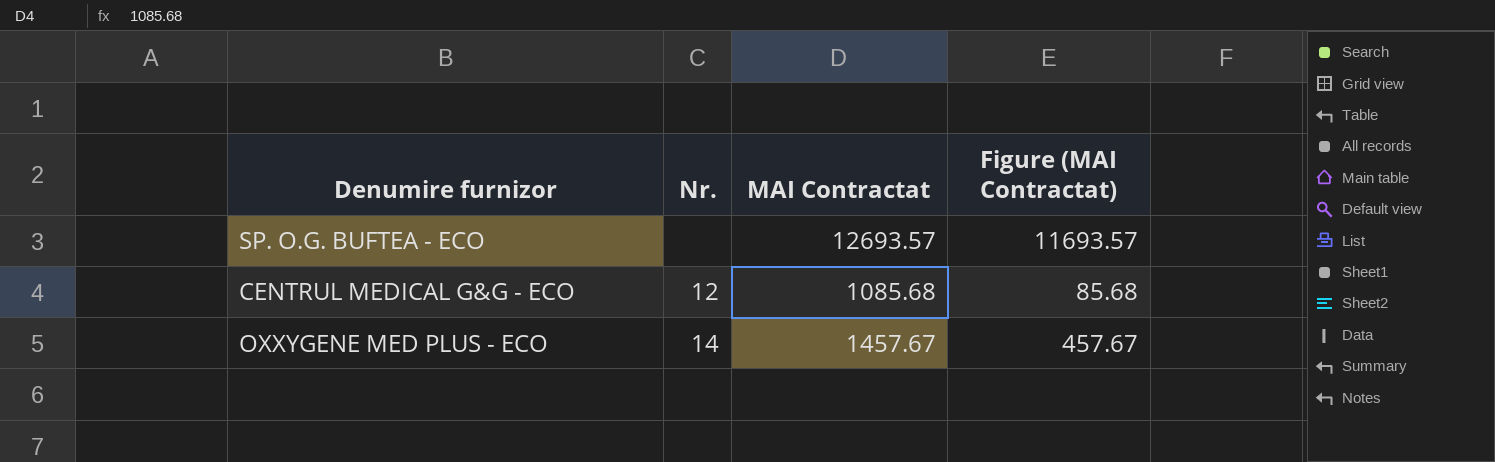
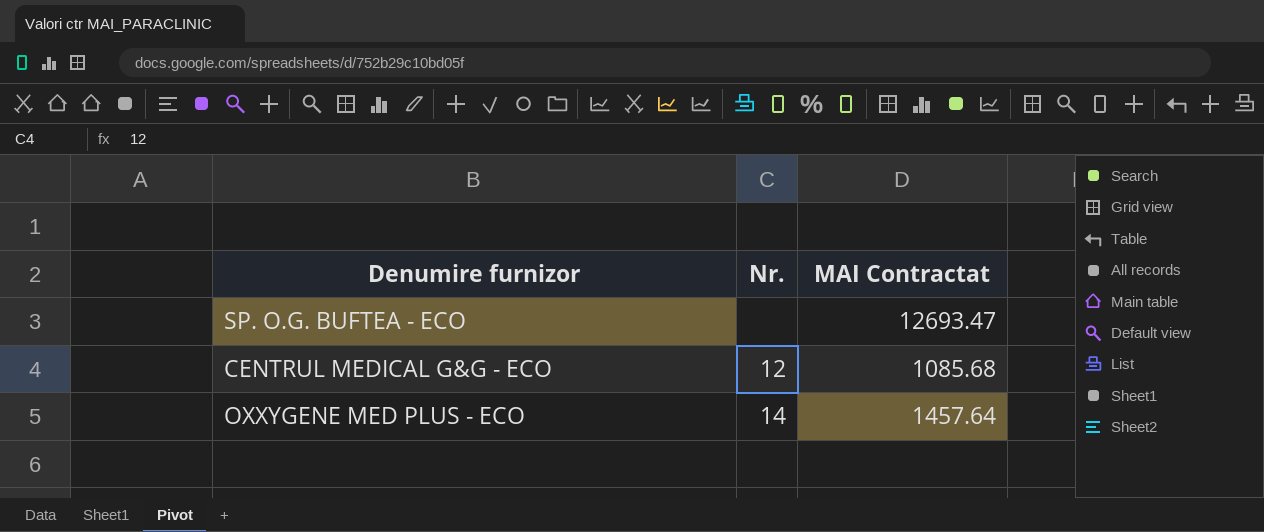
column Figure (MAI Contractat) | formula: [MAI Contractat] - 1000 -> none
SP. O.G. BUFTEA - ECO | MAI Contractat: 12693.57 -> 12693.47
OXXYGENE MED PLUS - ECO | MAI Contractat: 1457.67 -> 1457.64

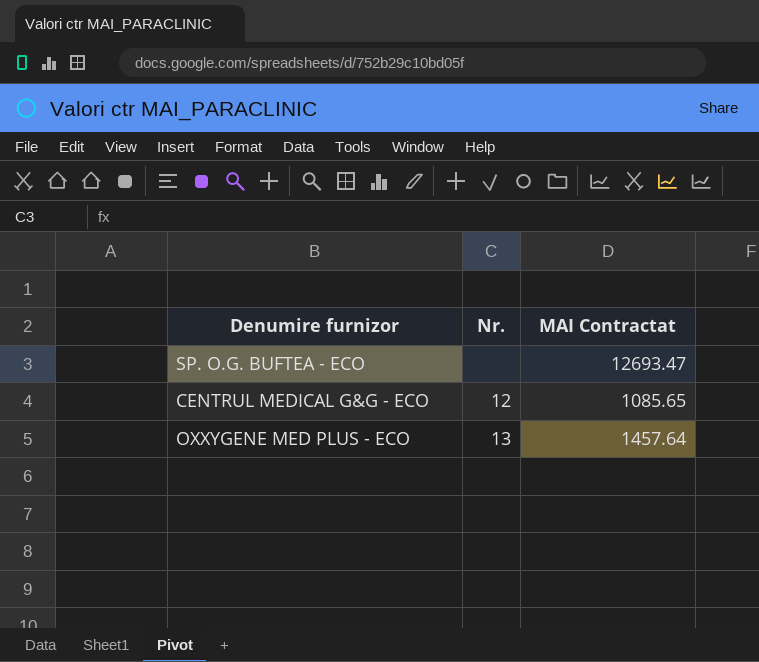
CENTRUL MEDICAL G&G - ECO | MAI Contractat: 1085.68 -> 1085.65
OXXYGENE MED PLUS - ECO | Nr.: 14 -> 13

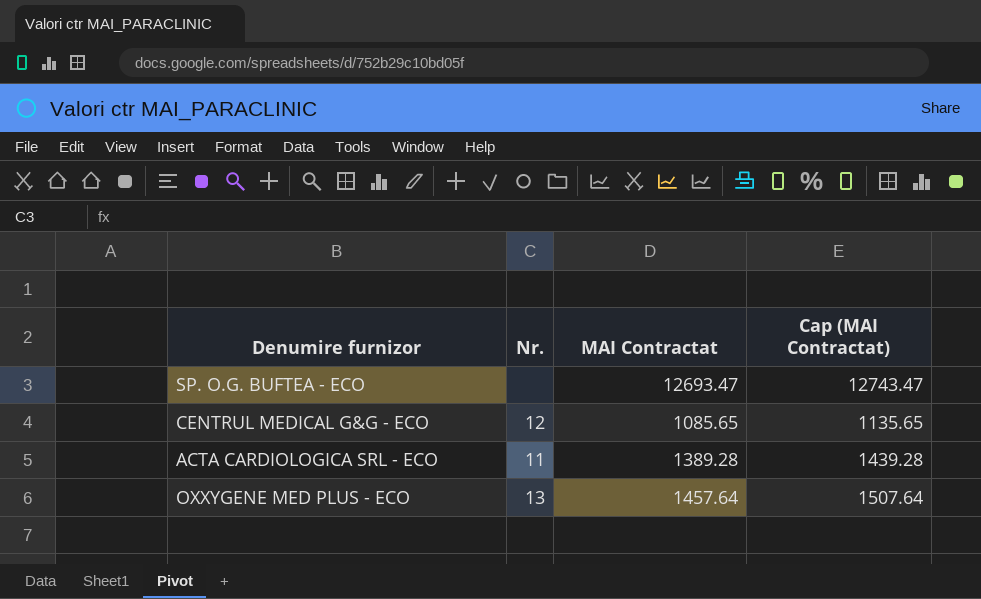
column Cap (MAI Contractat) | formula: none -> [MAI Contractat] + 50
row ACTA CARDIOLOGICA SRL - ECO: none -> 11 | 1389.28 | 1439.28

